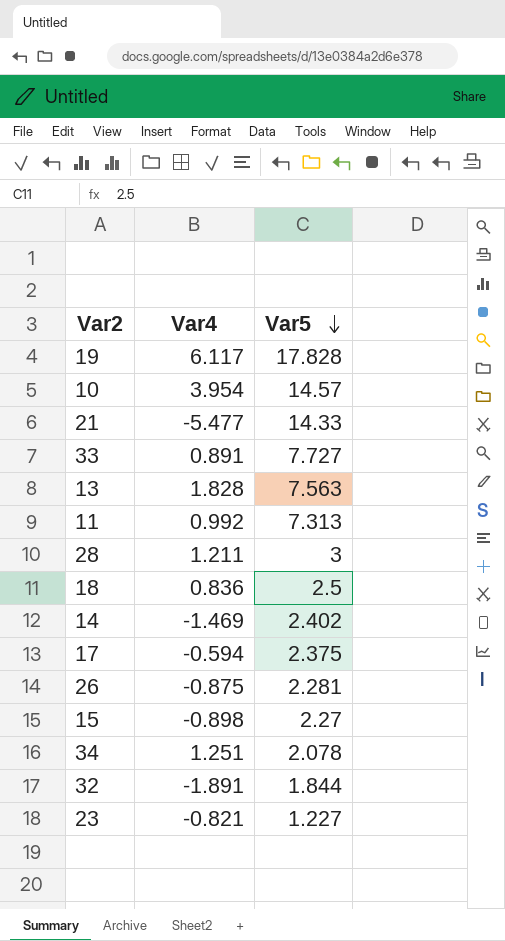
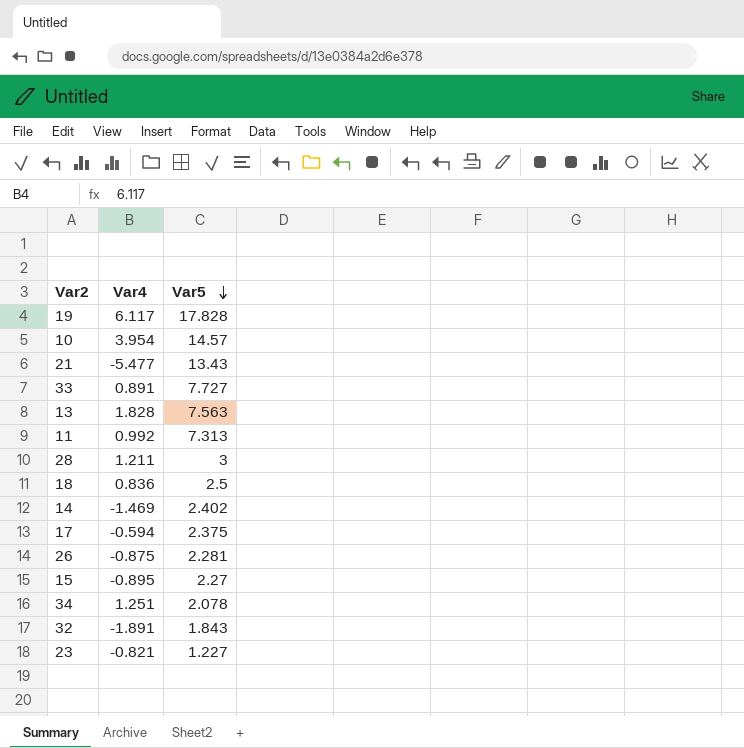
21 | Var5: 14.33 -> 13.43
15 | Var4: -0.898 -> -0.895
32 | Var5: 1.844 -> 1.843

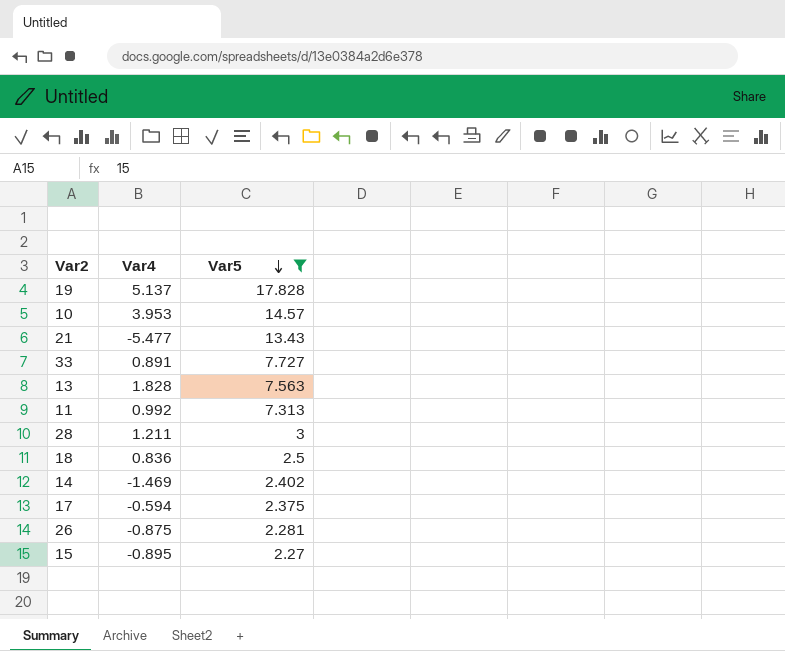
filter: none -> Var5 >= 2.27
19 | Var4: 6.117 -> 5.137
10 | Var4: 3.954 -> 3.953

